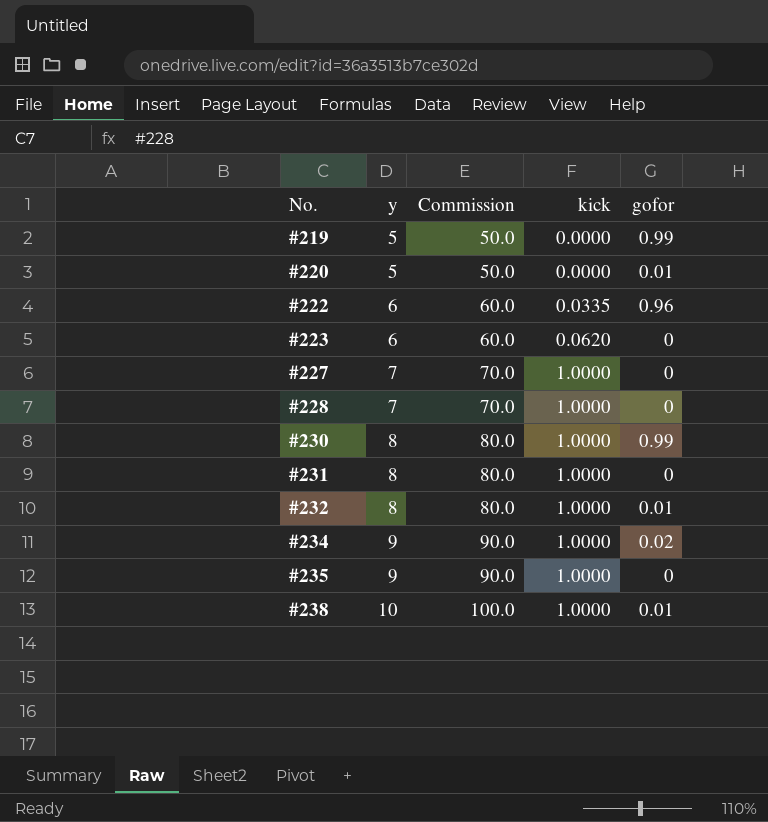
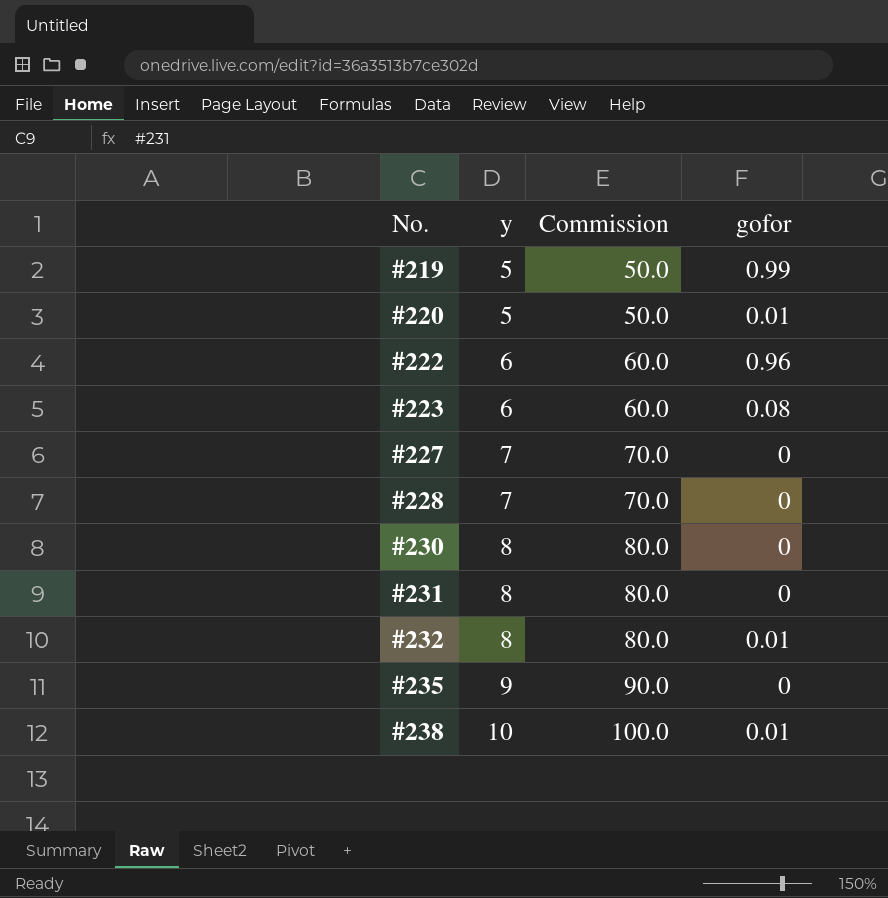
column kick | position: 4 -> none
row #234: 9 | 90.0 | 1.0000 | 0.02 -> none
#223 | gofor: 0 -> 0.08
#230 | gofor: 0.99 -> 0

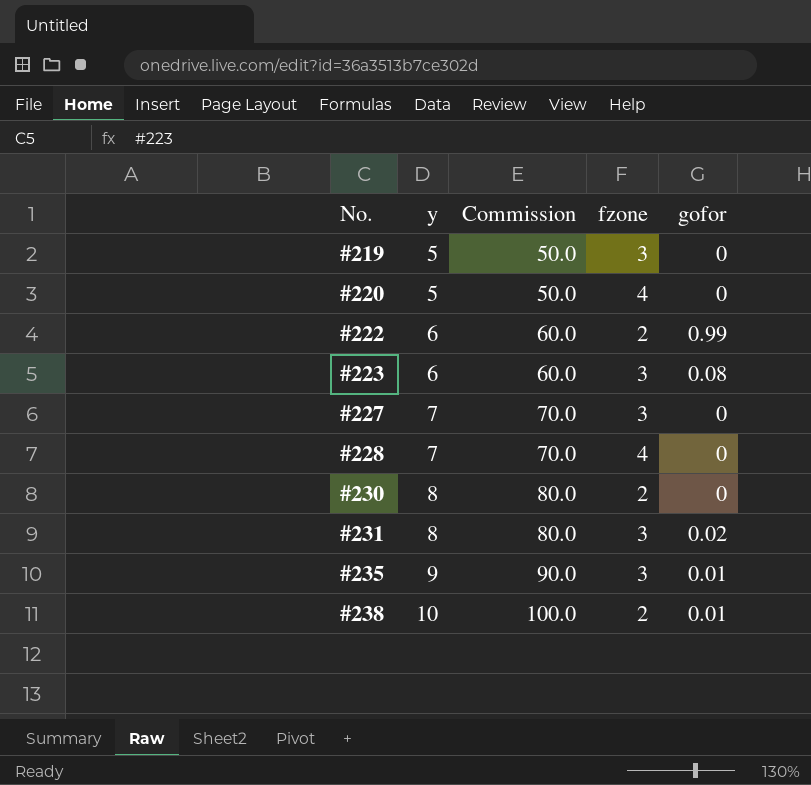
column fzone | position: none -> 4
row #232: 8 | 80.0 | 0.01 -> none
#219 | gofor: 0.99 -> 0
#220 | gofor: 0.01 -> 0
#222 | gofor: 0.96 -> 0.99
#231 | gofor: 0 -> 0.02
#235 | gofor: 0 -> 0.01

